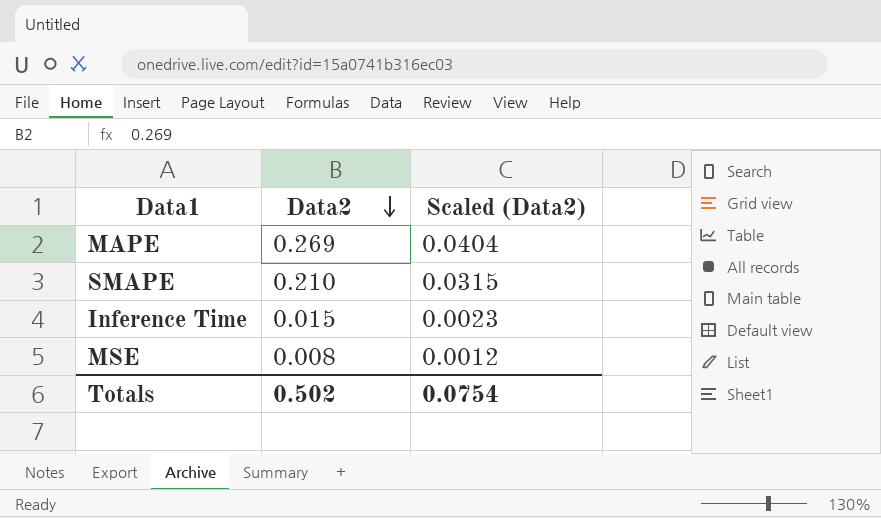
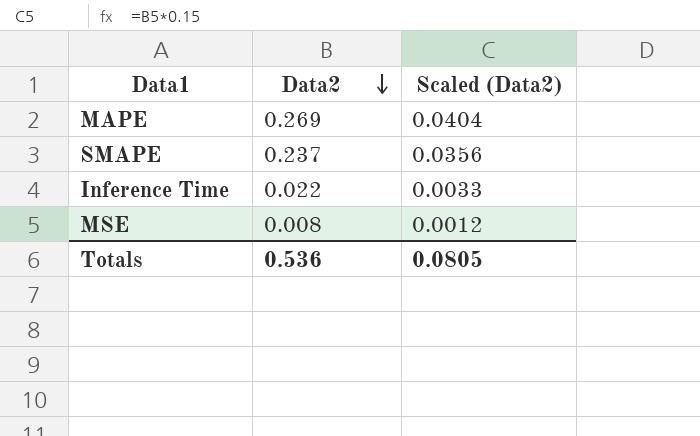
SMAPE | Data2: 0.210 -> 0.237
SMAPE | Scaled (Data2): 0.0315 -> 0.0356
Inference Time | Data2: 0.015 -> 0.022
Inference Time | Scaled (Data2): 0.0023 -> 0.0033
Totals | Data2: 0.502 -> 0.536
Totals | Scaled (Data2): 0.0754 -> 0.0805

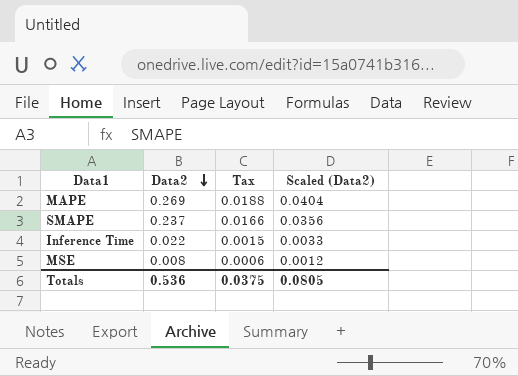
column Tax | formula: none -> [Data2] * 0.07

